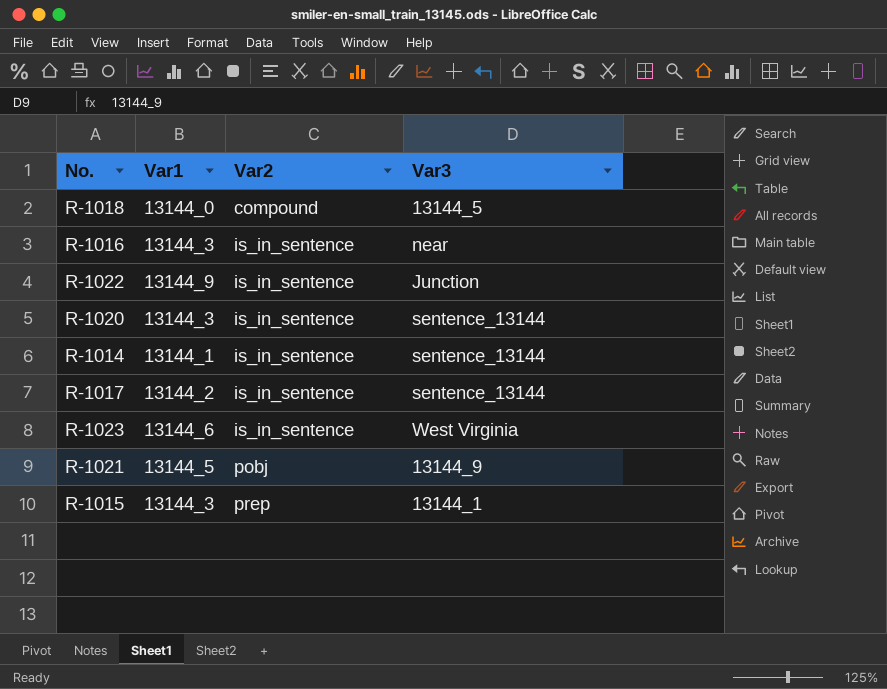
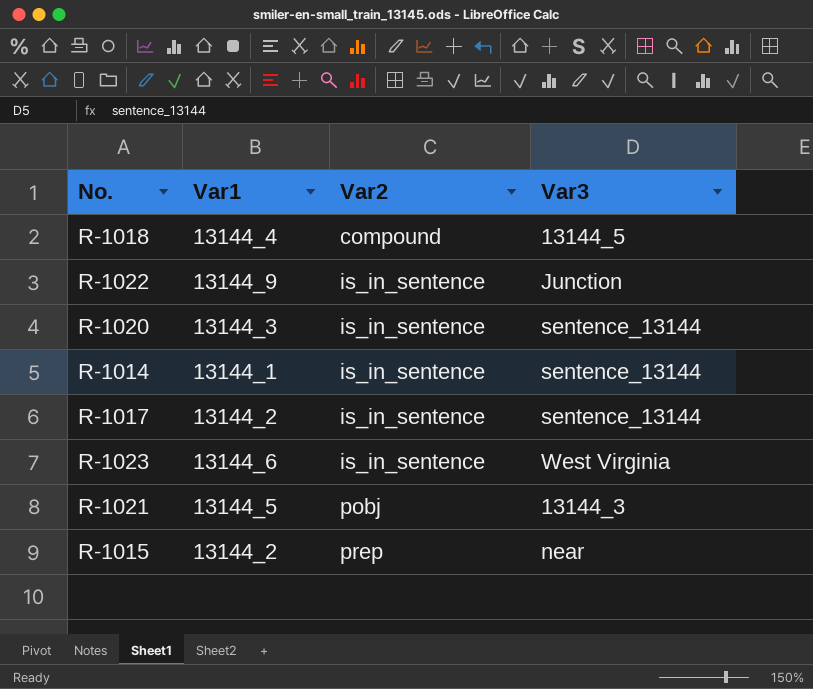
row R-1016: 13144_3 | is_in_sentence | near -> none
R-1018 | Var1: 13144_0 -> 13144_4
R-1021 | Var3: 13144_9 -> 13144_3
R-1015 | Var1: 13144_3 -> 13144_2
R-1015 | Var3: 13144_1 -> near

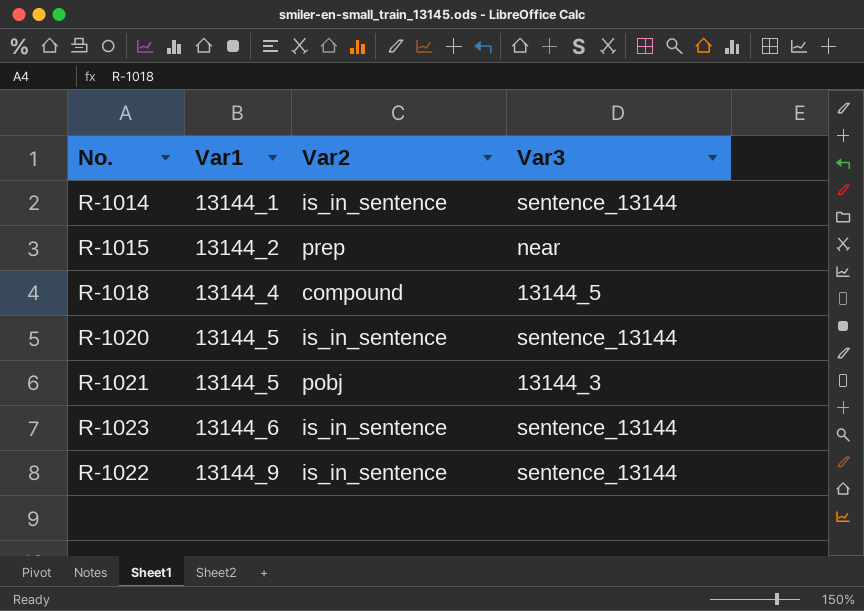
row order: Var2 ascending -> Var1 ascending
row R-1017: 13144_2 | is_in_sentence | sentence_13144 -> none
R-1020 | Var1: 13144_3 -> 13144_5
R-1023 | Var3: West Virginia -> sentence_13144
R-1022 | Var3: Junction -> sentence_13144

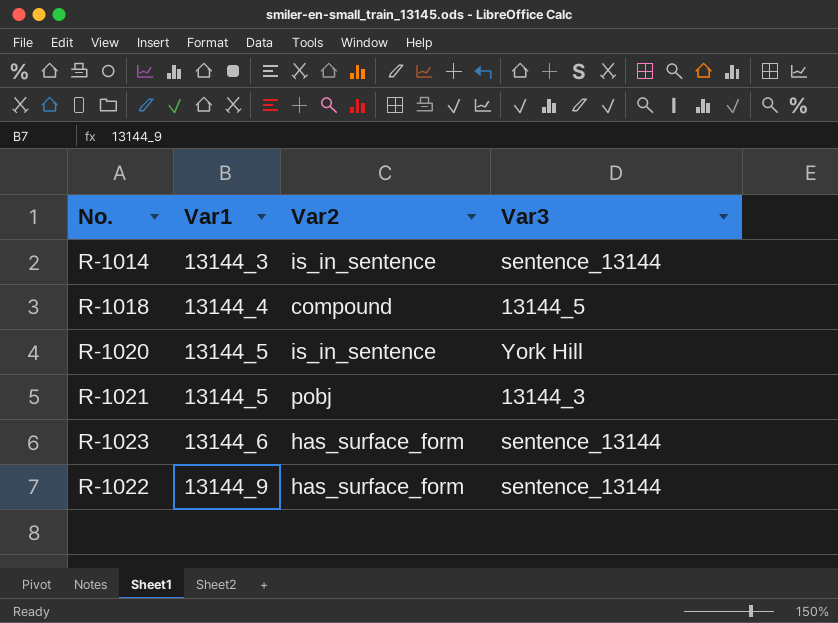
row R-1015: 13144_2 | prep | near -> none
R-1014 | Var1: 13144_1 -> 13144_3
R-1020 | Var3: sentence_13144 -> York Hill
R-1023 | Var2: is_in_sentence -> has_surface_form
R-1022 | Var2: is_in_sentence -> has_surface_form

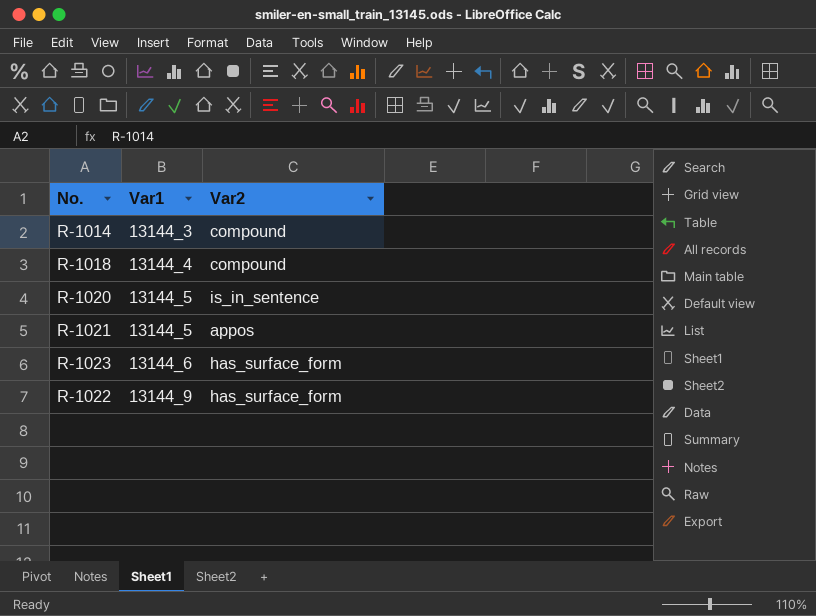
column Var3 | position: 4 -> none
R-1014 | Var2: is_in_sentence -> compound
R-1021 | Var2: pobj -> appos

